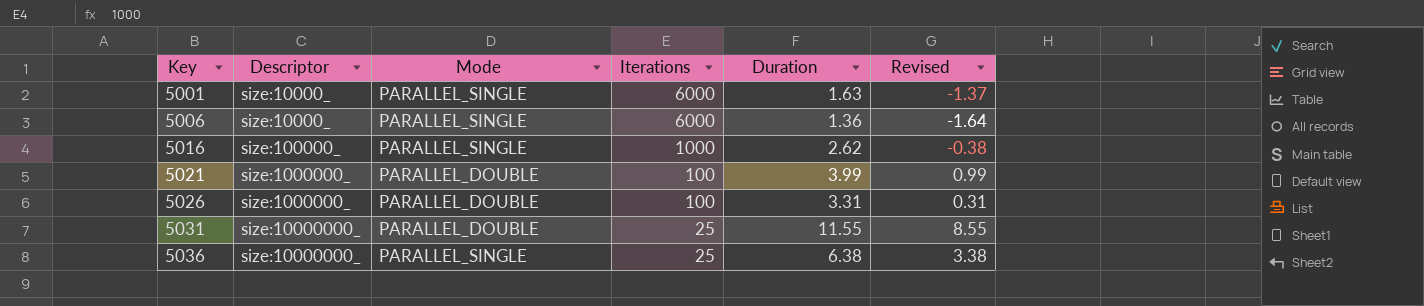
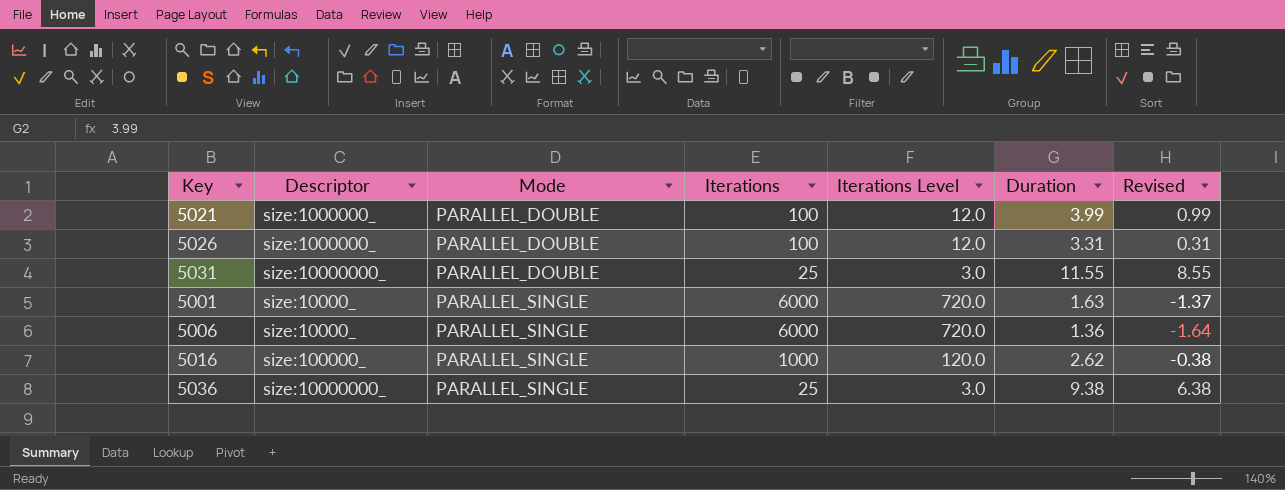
row order: Key ascending -> Mode ascending
column Iterations Level | formula: none -> [Iterations] * 0.12
5036 | Duration: 6.38 -> 9.38
5036 | Revised: 3.38 -> 6.38

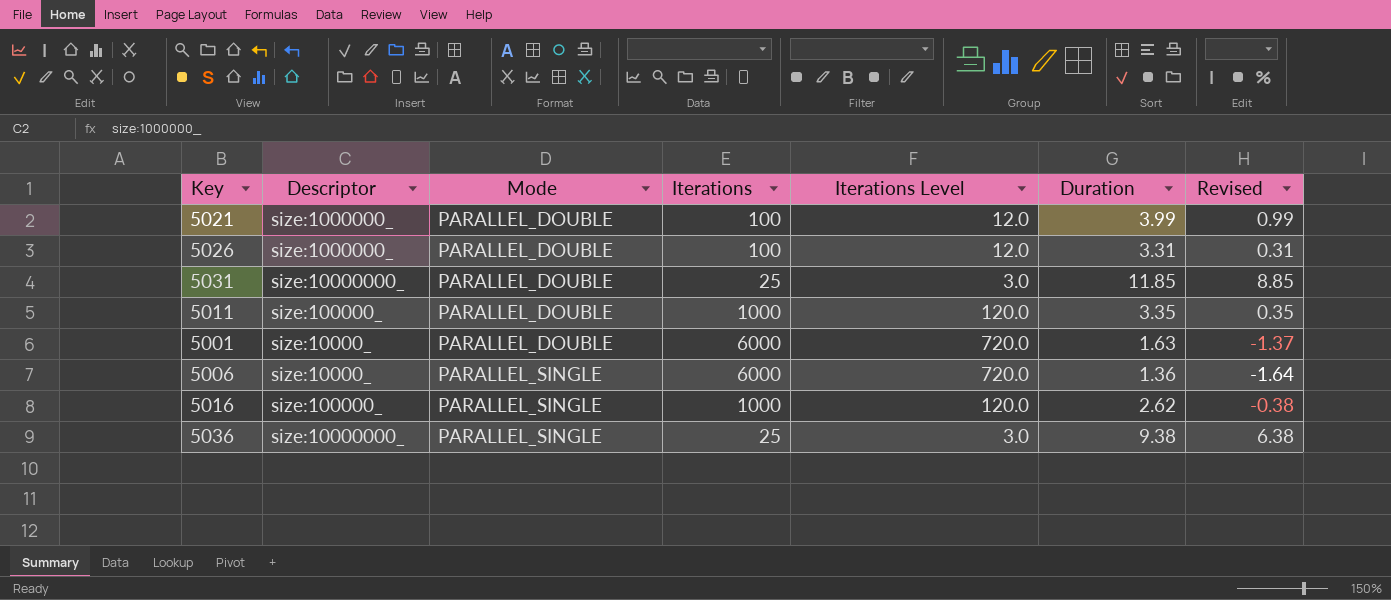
5031 | Duration: 11.55 -> 11.85
5031 | Revised: 8.55 -> 8.85
row 5011: none -> size:100000_ | PARALLEL_DOUBLE | 1000 | 120.0 | 3.35 | 0.35
5001 | Mode: PARALLEL_SINGLE -> PARALLEL_DOUBLE

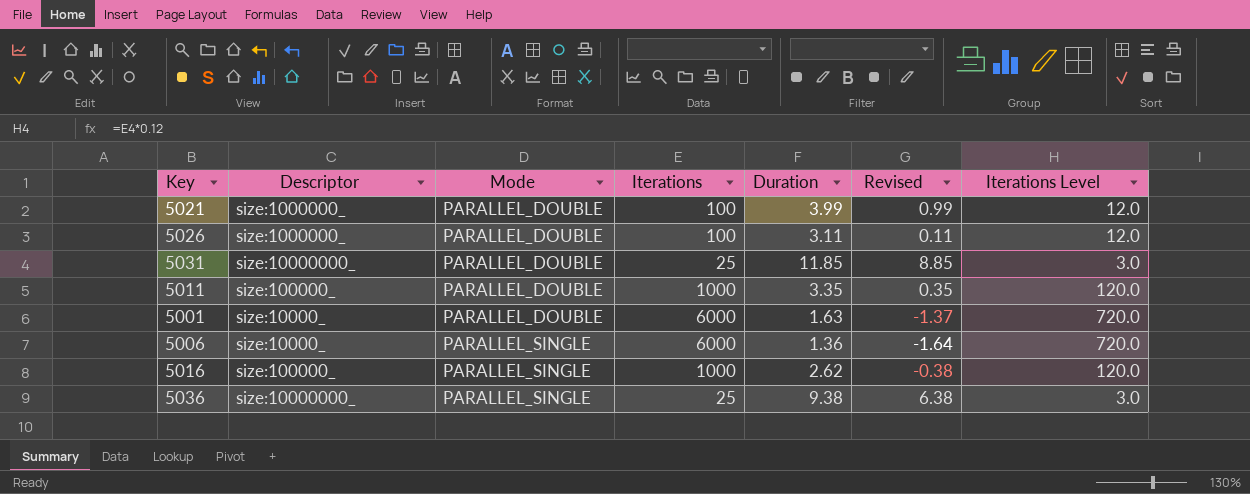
column Iterations Level | position: 5 -> 7
5026 | Duration: 3.31 -> 3.11
5026 | Revised: 0.31 -> 0.11

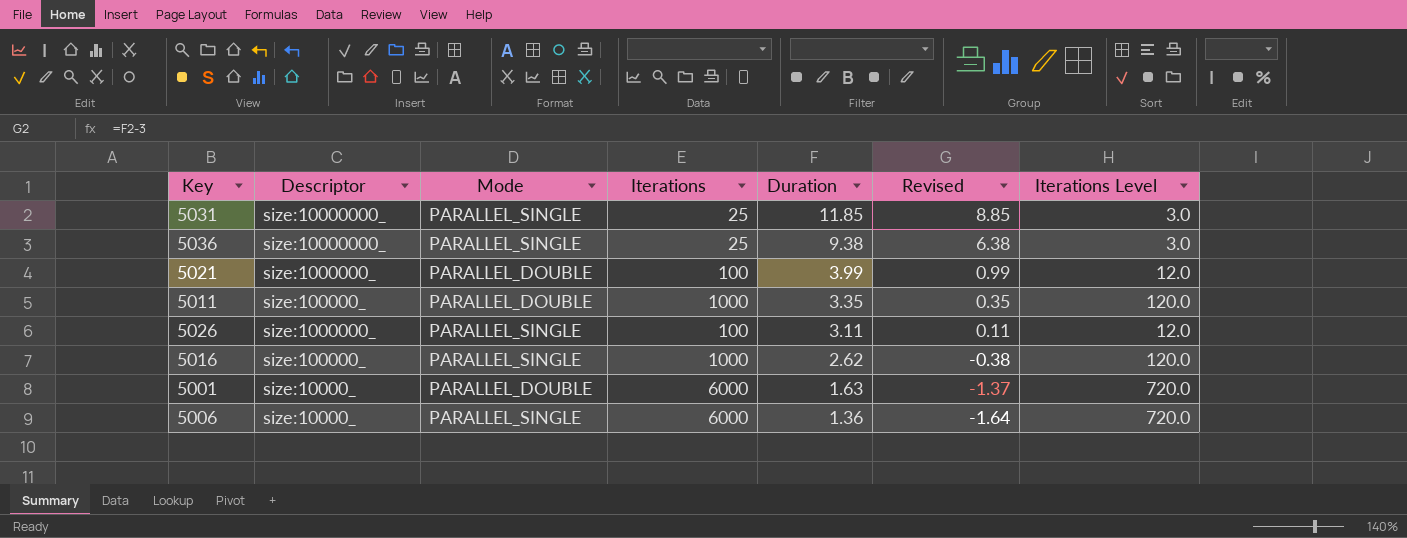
row order: Mode ascending -> Duration descending
5031 | Mode: PARALLEL_DOUBLE -> PARALLEL_SINGLE
5026 | Mode: PARALLEL_DOUBLE -> PARALLEL_SINGLE

